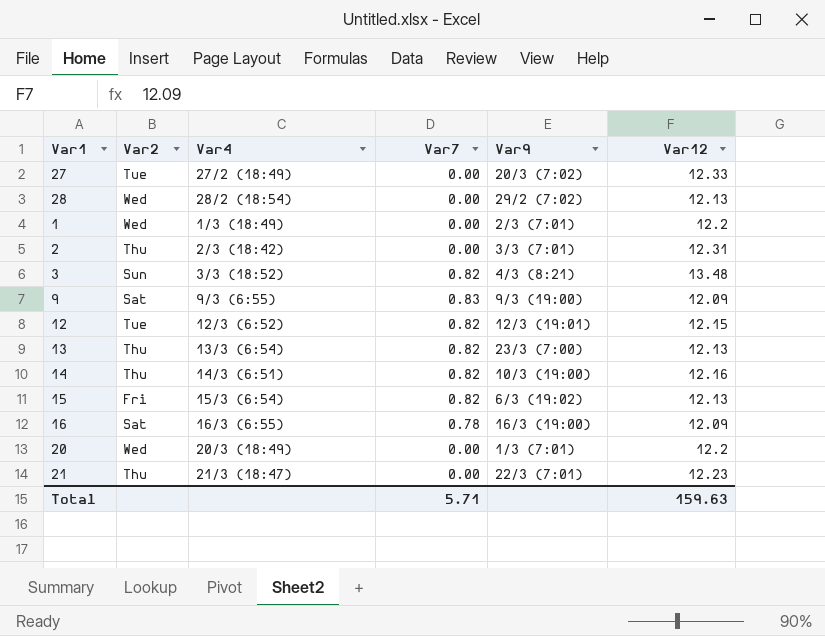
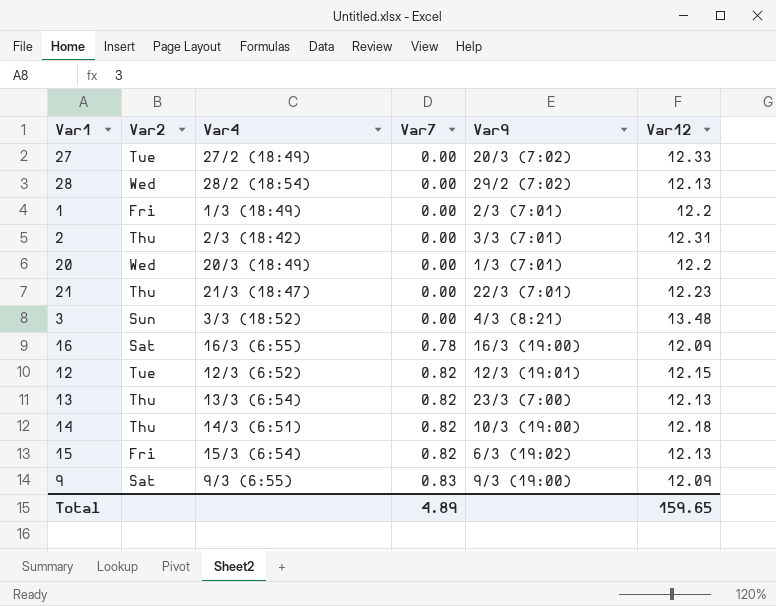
row order: none -> Var7 ascending
1 | Var2: Wed -> Fri
3 | Var7: 0.82 -> 0.00
14 | Var12: 12.16 -> 12.18
Total | Var7: 5.71 -> 4.89
Total | Var12: 159.63 -> 159.65

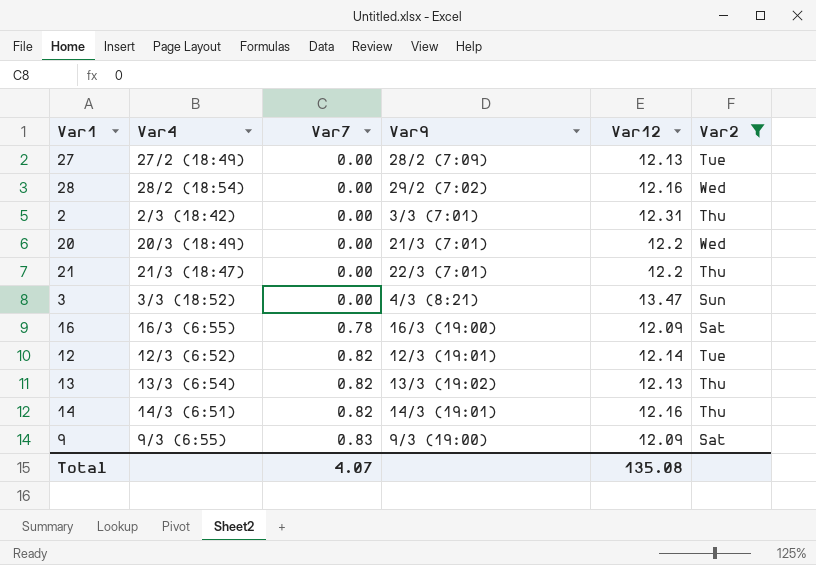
filter: none -> Var2 != Fri
column Var2 | position: 2 -> 6
27 | Var9: 20/3 (7:02) -> 28/2 (7:09)
27 | Var12: 12.33 -> 12.13
28 | Var12: 12.13 -> 12.16
20 | Var9: 1/3 (7:01) -> 21/3 (7:01)
21 | Var12: 12.23 -> 12.2
3 | Var12: 13.48 -> 13.47
12 | Var12: 12.15 -> 12.14
13 | Var9: 23/3 (7:00) -> 13/3 (19:02)
14 | Var9: 10/3 (19:00) -> 14/3 (19:01)
14 | Var12: 12.18 -> 12.16
Total | Var7: 4.89 -> 4.07
Total | Var12: 159.65 -> 135.08

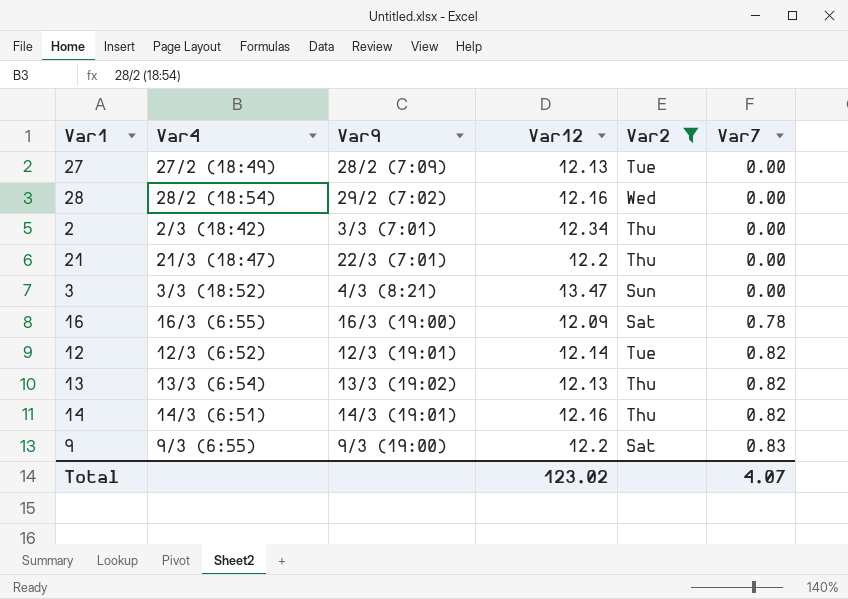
column Var7 | position: 3 -> 6
row 20: 20/3 (18:49) | 0.00 | 21/3 (7:01) | 12.2 | Wed -> none
2 | Var12: 12.31 -> 12.34
9 | Var12: 12.09 -> 12.2
Total | Var12: 135.08 -> 123.02

